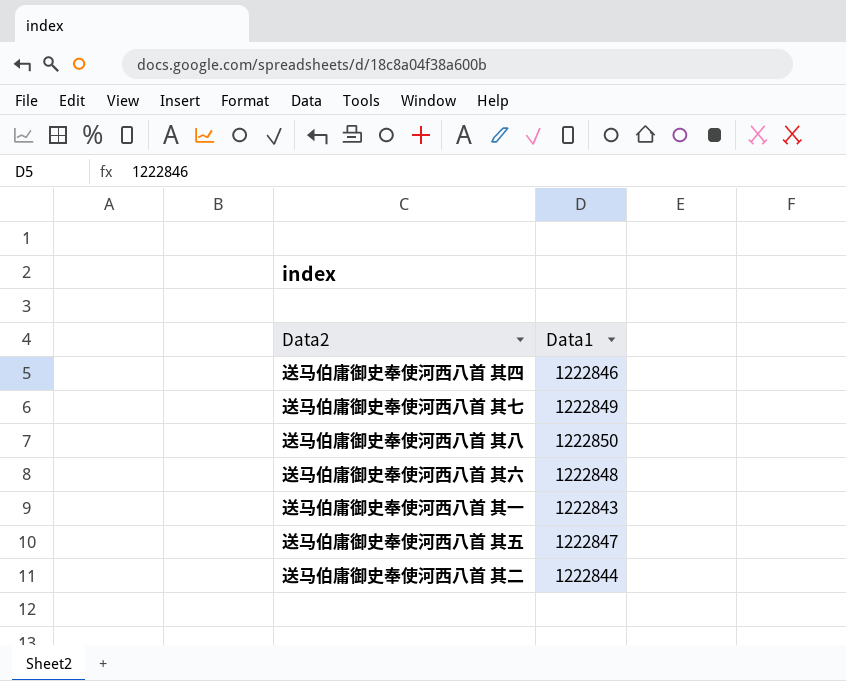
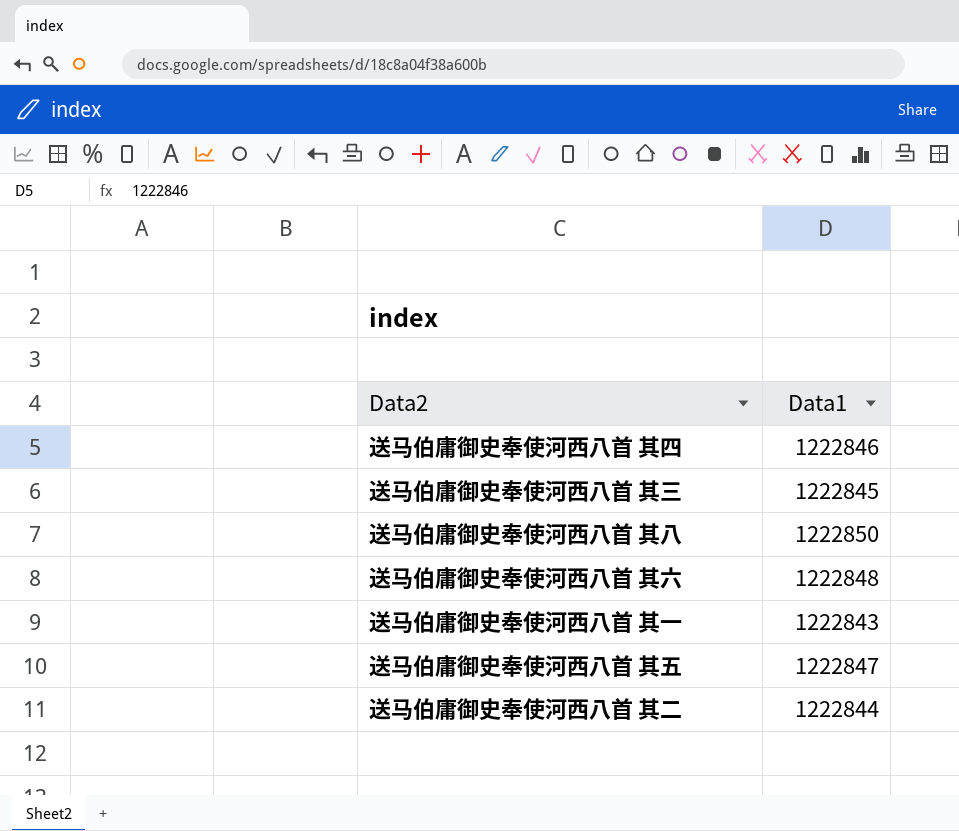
row 送马伯庸御史奉使河西八首 其七: 1222849 -> none
row 送马伯庸御史奉使河西八首 其三: none -> 1222845

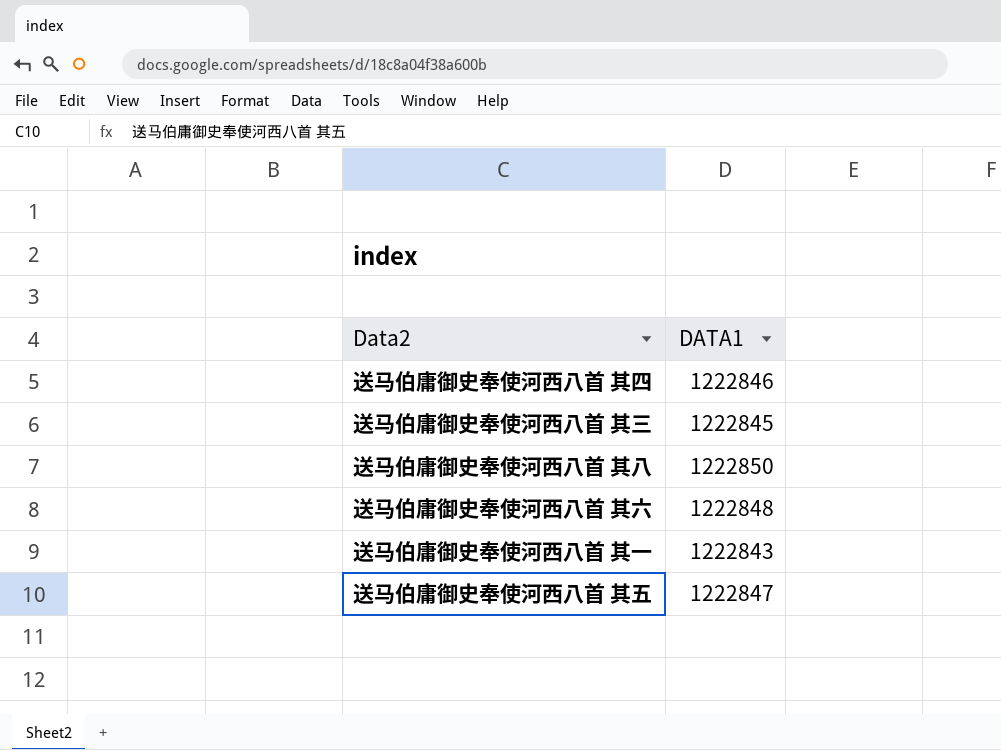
column name: Data1 -> DATA1
row 送马伯庸御史奉使河西八首 其二: 1222844 -> none

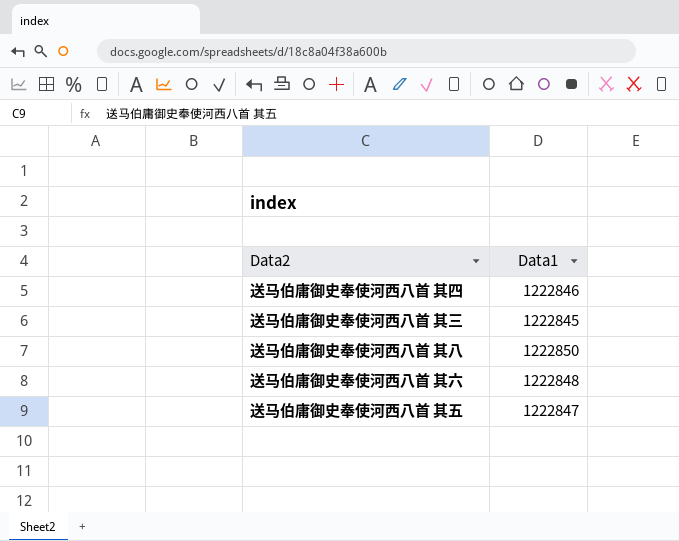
column name: DATA1 -> Data1
row 送马伯庸御史奉使河西八首 其一: 1222843 -> none

